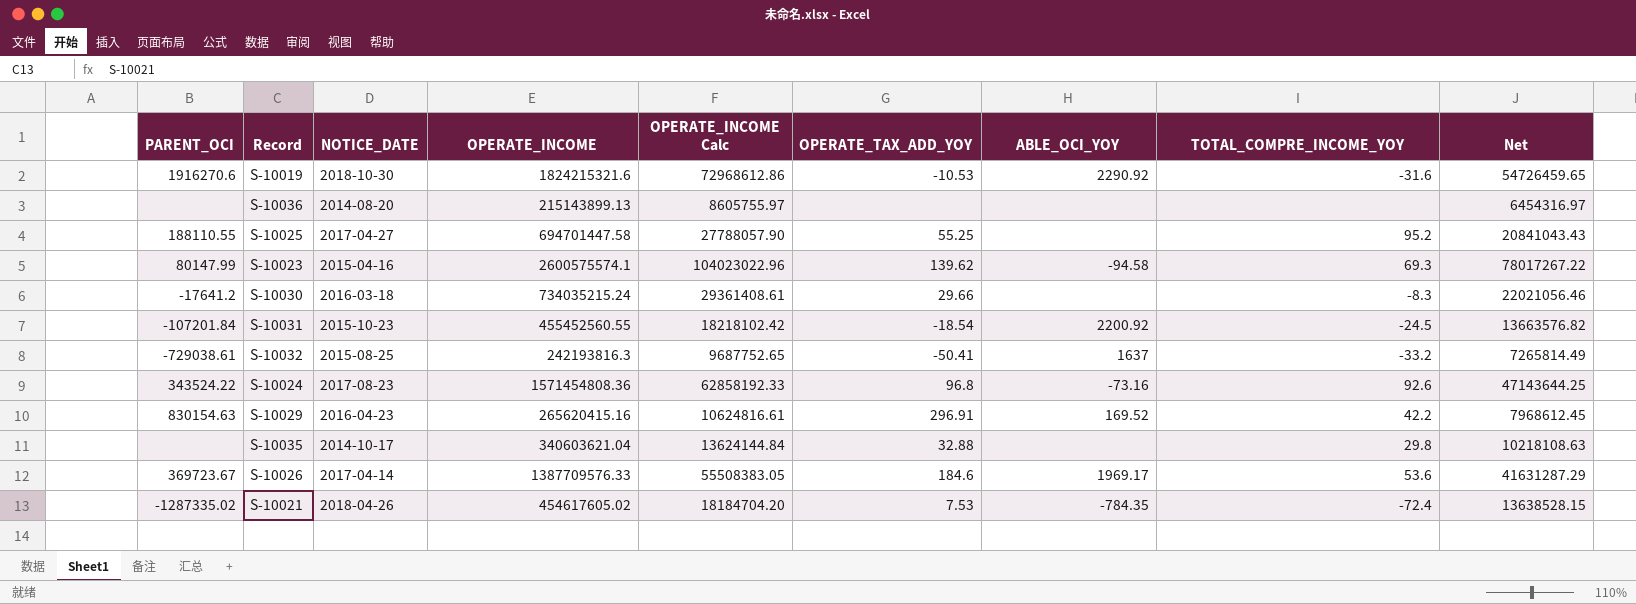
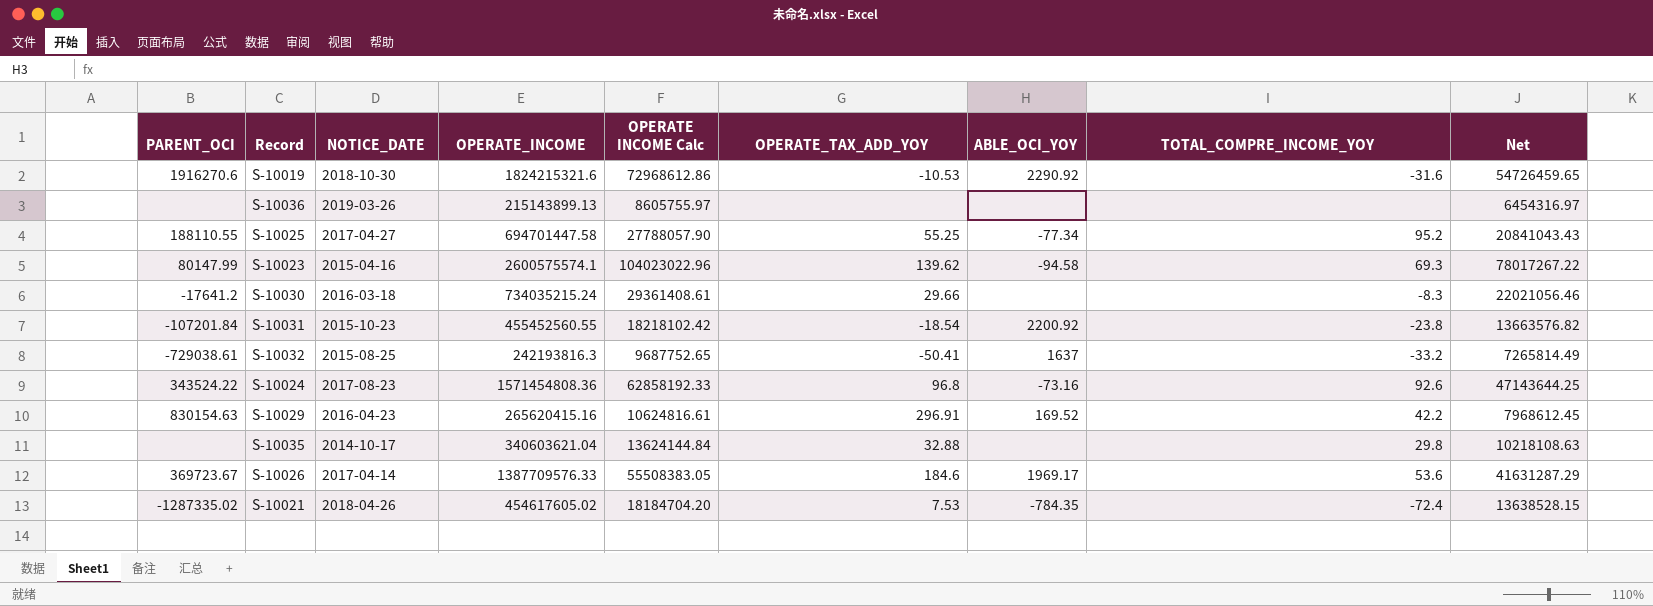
column name: OPERATE_INCOME Calc -> OPERATE INCOME Calc
S-10036 | NOTICE_DATE: 2014-08-20 -> 2019-03-26
S-10025 | ABLE_OCI_YOY: none -> -77.34
S-10031 | TOTAL_COMPRE_INCOME_YOY: -24.5 -> -23.8

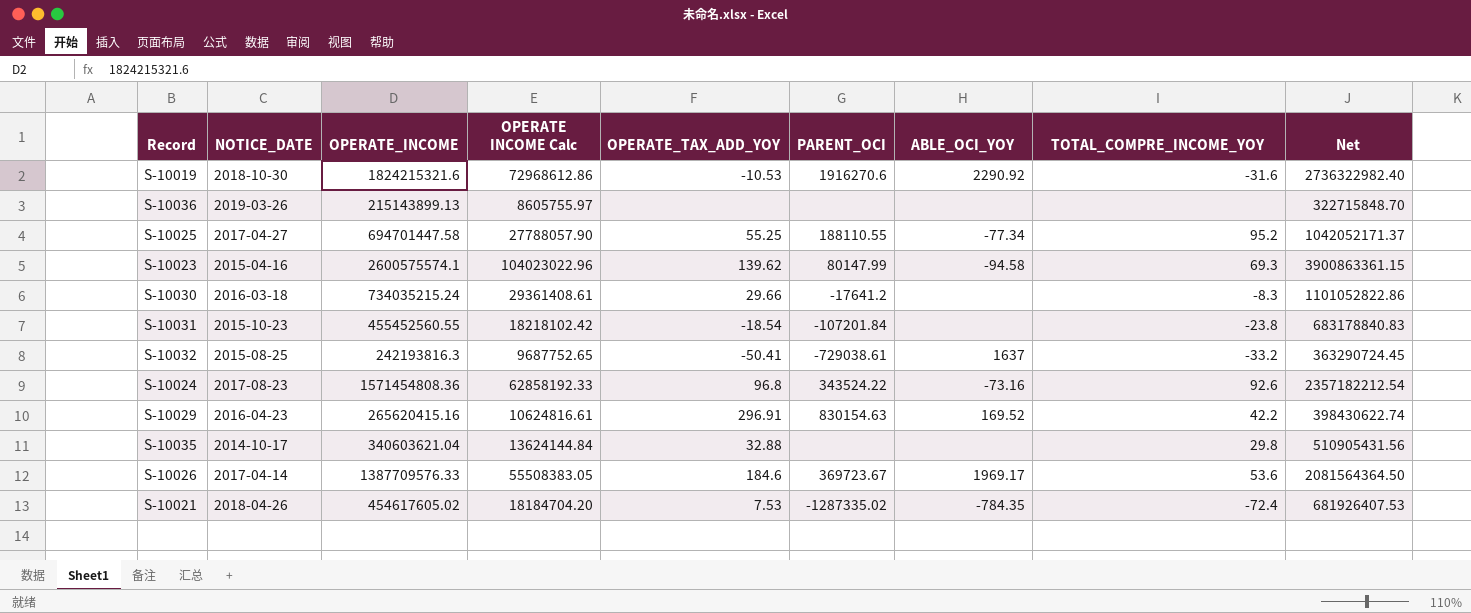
column PARENT_OCI | position: 1 -> 6
column Net | formula: [OPERATE_INCOME] * 0.03 -> [OPERATE_INCOME] * 1.5
S-10031 | ABLE_OCI_YOY: 2200.92 -> none

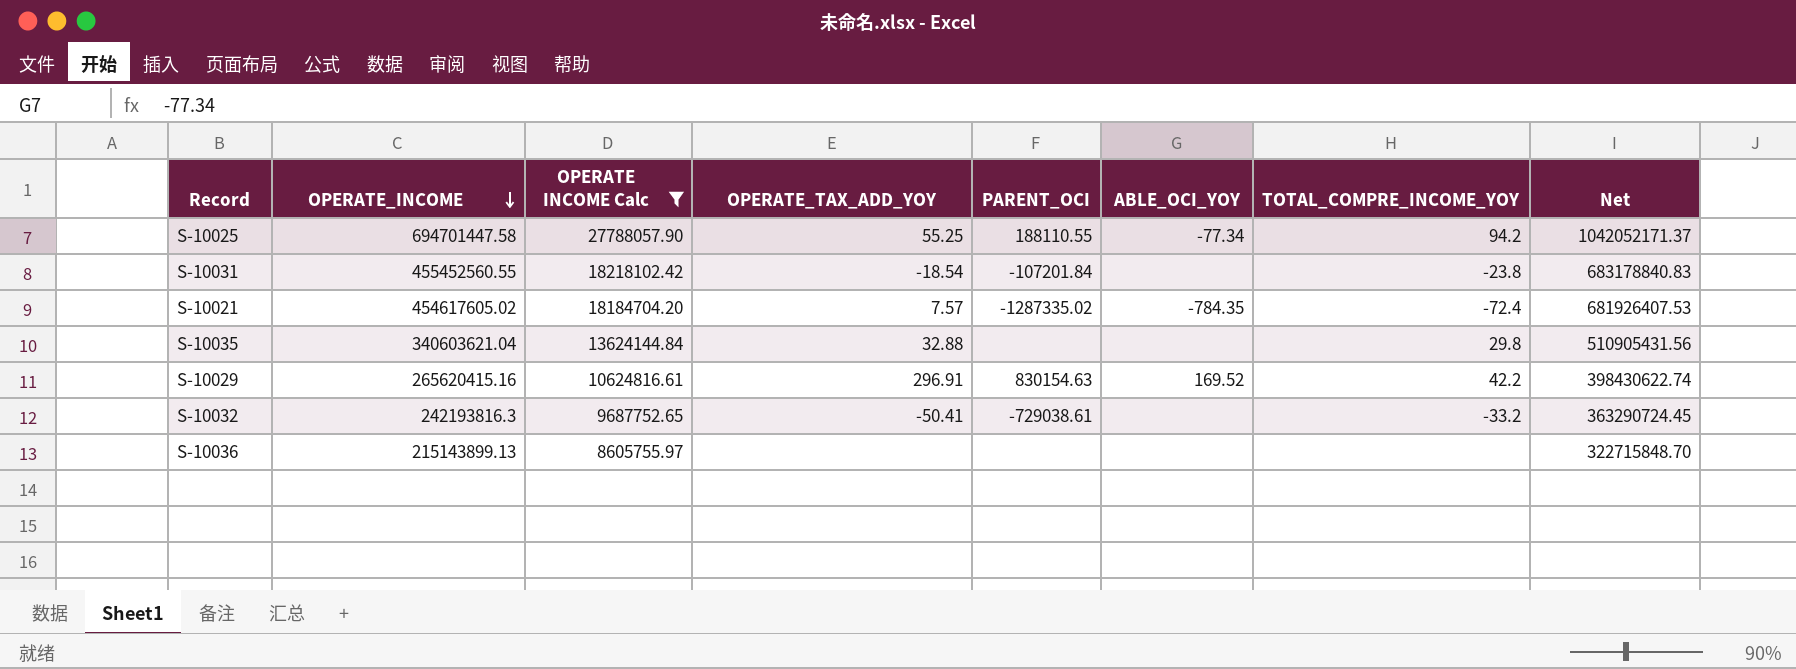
filter: none -> OPERATE INCOME Calc <= 27788057.90
row order: none -> OPERATE_INCOME descending
column NOTICE_DATE | position: 2 -> none
S-10025 | TOTAL_COMPRE_INCOME_YOY: 95.2 -> 94.2
S-10021 | OPERATE_TAX_ADD_YOY: 7.53 -> 7.57
S-10032 | ABLE_OCI_YOY: 1637 -> none

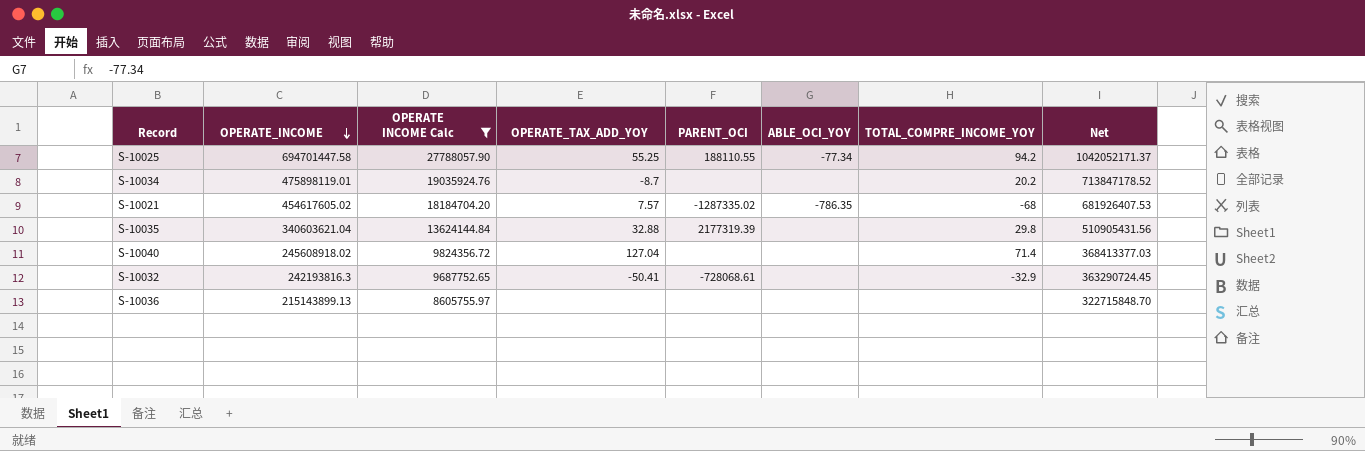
row S-10031: 455452560.55 | 18218102.42 | -18.54 | -107201.84 | none | -23.8 | 683178840.83 -> none
row S-10029: 265620415.16 | 10624816.61 | 296.91 | 830154.63 | 169.52 | 42.2 | 398430622.74 -> none
row S-10034: none -> 475898119.01 | 19035924.76 | -8.7 | none | none | 20.2 | 713847178.52
S-10021 | ABLE_OCI_YOY: -784.35 -> -786.35
S-10021 | TOTAL_COMPRE_INCOME_YOY: -72.4 -> -68
S-10035 | PARENT_OCI: none -> 2177319.39
row S-10040: none -> 245608918.02 | 9824356.72 | 127.04 | none | none | 71.4 | 368413377.03
S-10032 | PARENT_OCI: -729038.61 -> -728068.61
S-10032 | TOTAL_COMPRE_INCOME_YOY: -33.2 -> -32.9

